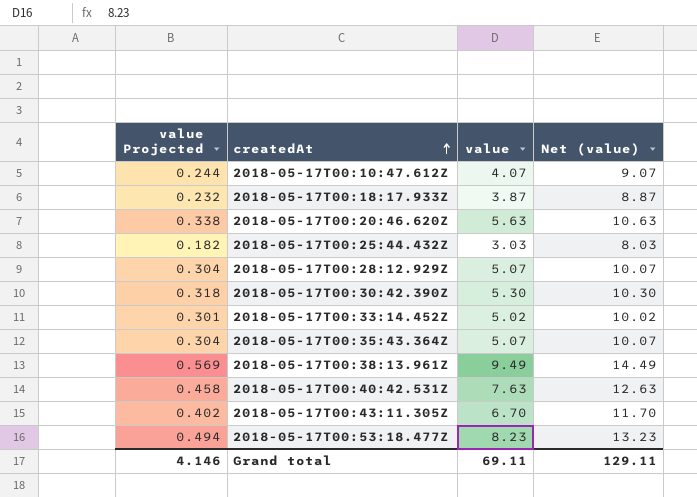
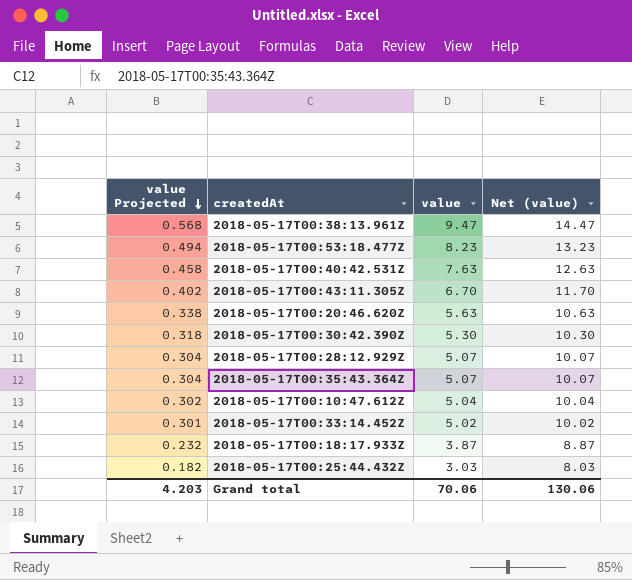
row order: createdAt ascending -> value Projected descending
2018-05-17T00:38:13.961Z | value Projected: 0.569 -> 0.568
2018-05-17T00:38:13.961Z | value: 9.49 -> 9.47
2018-05-17T00:38:13.961Z | Net (value): 14.49 -> 14.47
2018-05-17T00:10:47.612Z | value Projected: 0.244 -> 0.302
2018-05-17T00:10:47.612Z | value: 4.07 -> 5.04
2018-05-17T00:10:47.612Z | Net (value): 9.07 -> 10.04
Grand total | value Projected: 4.146 -> 4.203
Grand total | value: 69.11 -> 70.06
Grand total | Net (value): 129.11 -> 130.06

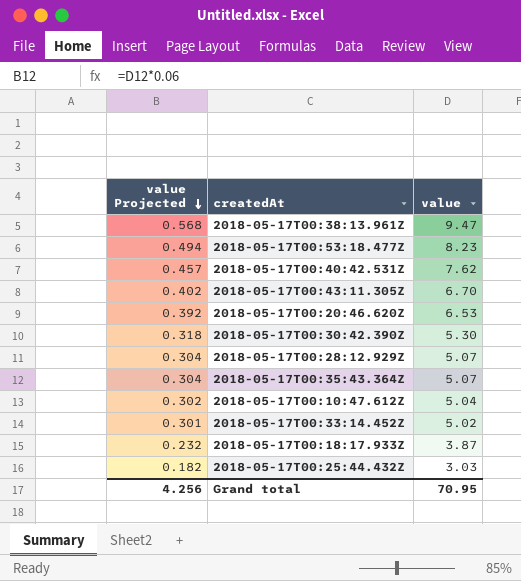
column Net (value) | formula: [value] + 5 -> none
2018-05-17T00:40:42.531Z | value Projected: 0.458 -> 0.457
2018-05-17T00:40:42.531Z | value: 7.63 -> 7.62
2018-05-17T00:20:46.620Z | value Projected: 0.338 -> 0.392
2018-05-17T00:20:46.620Z | value: 5.63 -> 6.53
Grand total | value Projected: 4.203 -> 4.256
Grand total | value: 70.06 -> 70.95

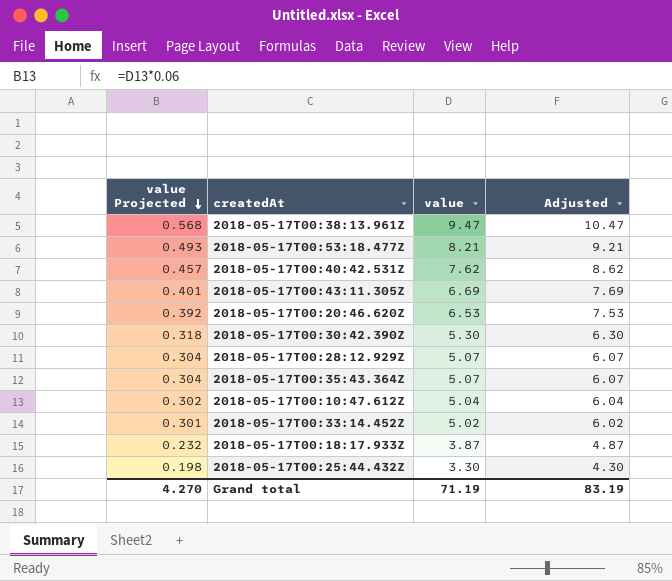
column Adjusted | formula: none -> [value] + 1
2018-05-17T00:53:18.477Z | value Projected: 0.494 -> 0.493
2018-05-17T00:53:18.477Z | value: 8.23 -> 8.21
2018-05-17T00:43:11.305Z | value Projected: 0.402 -> 0.401
2018-05-17T00:43:11.305Z | value: 6.70 -> 6.69
2018-05-17T00:25:44.432Z | value Projected: 0.182 -> 0.198
2018-05-17T00:25:44.432Z | value: 3.03 -> 3.30
Grand total | value Projected: 4.256 -> 4.270
Grand total | value: 70.95 -> 71.19

